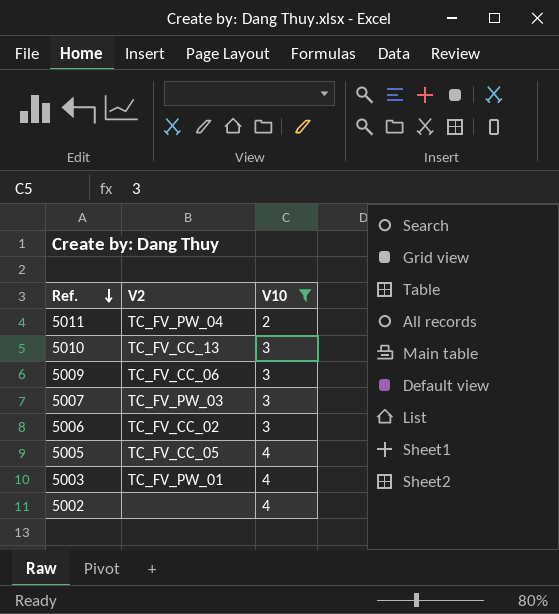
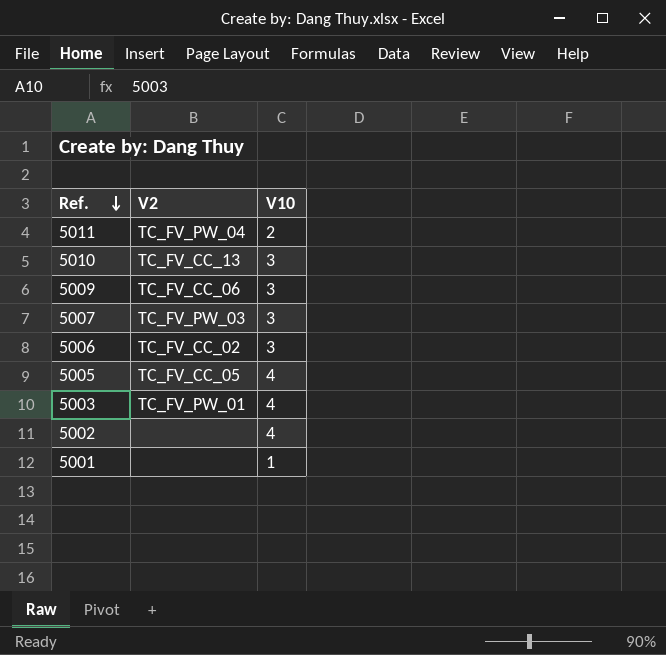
filter: V10 != 1 -> none

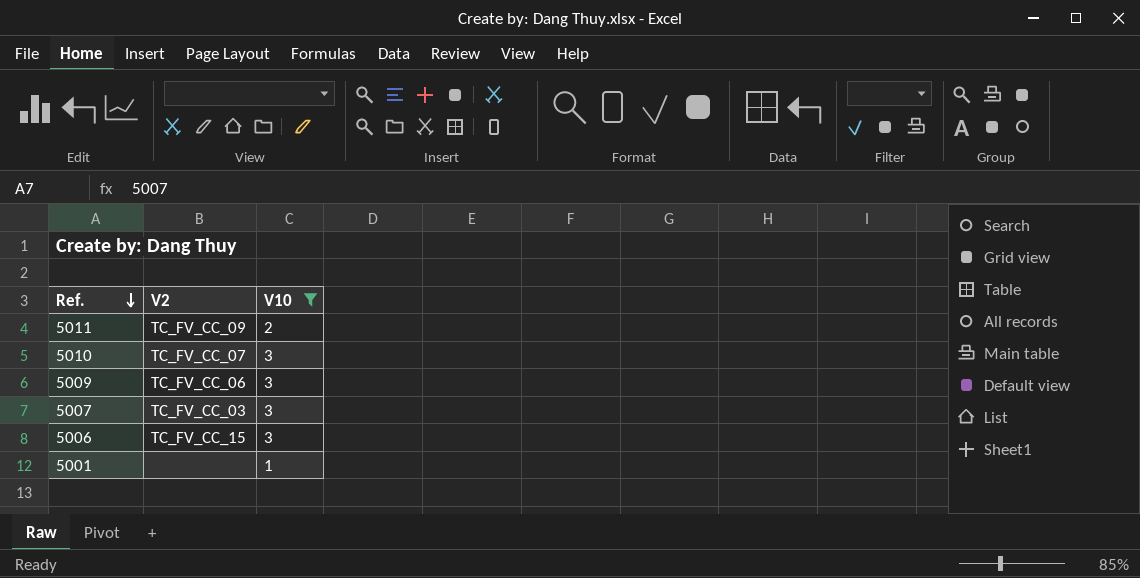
filter: none -> V10 != 4
5011 | V2: TC_FV_PW_04 -> TC_FV_CC_09
5010 | V2: TC_FV_CC_13 -> TC_FV_CC_07
5007 | V2: TC_FV_PW_03 -> TC_FV_CC_03
5006 | V2: TC_FV_CC_02 -> TC_FV_CC_15

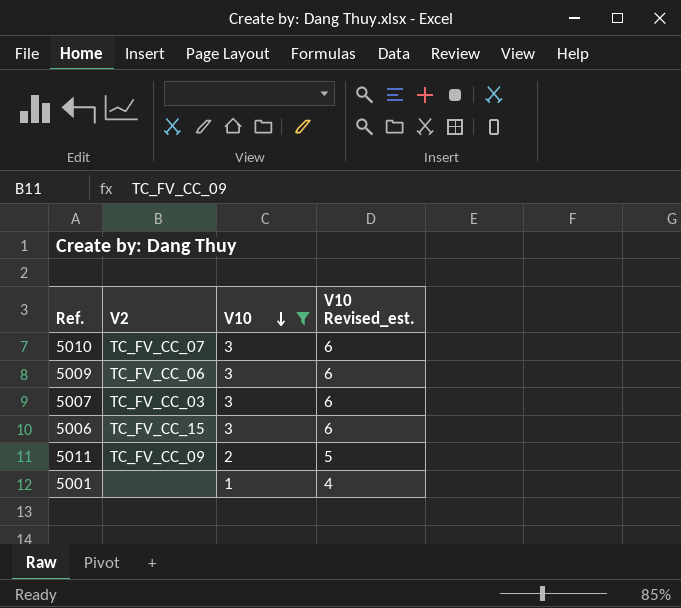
row order: Ref. descending -> V10 descending
column V10 Revised_est. | formula: none -> [V10] + 3

